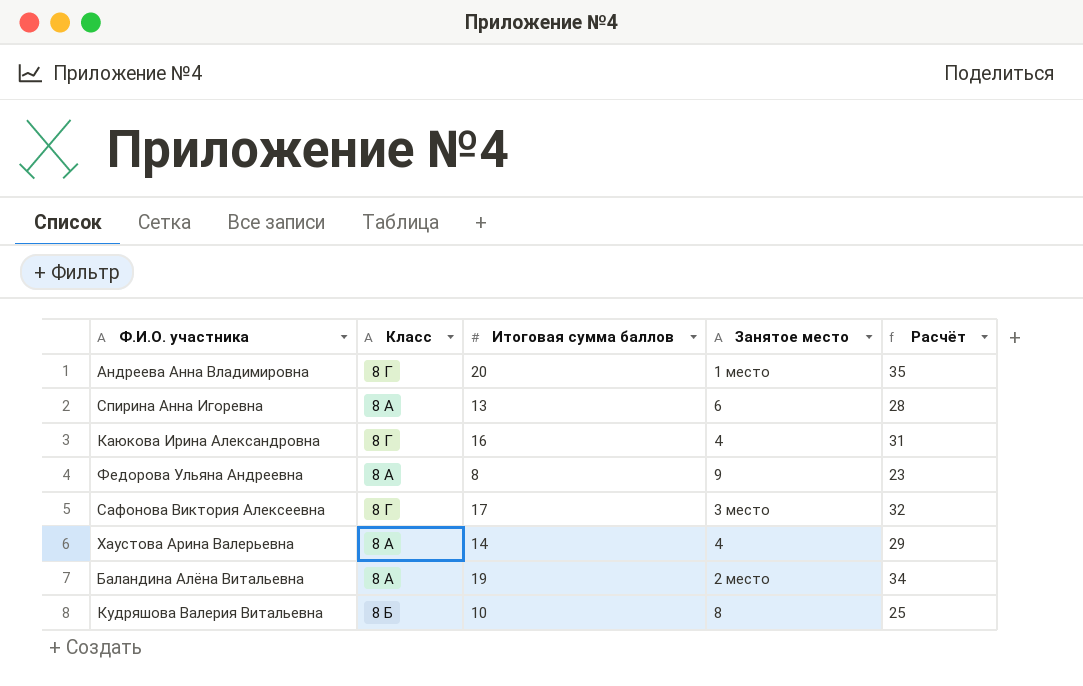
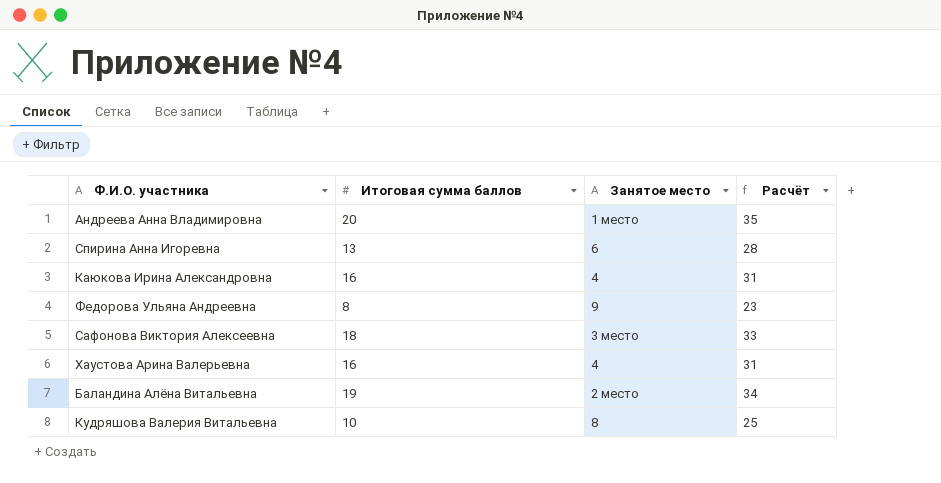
column Класс | position: 2 -> none
Сафонова Виктория Алексеевна | Итоговая сумма баллов: 17 -> 18
Сафонова Виктория Алексеевна | Расчёт: 32 -> 33
Хаустова Арина Валерьевна | Итоговая сумма баллов: 14 -> 16
Хаустова Арина Валерьевна | Расчёт: 29 -> 31

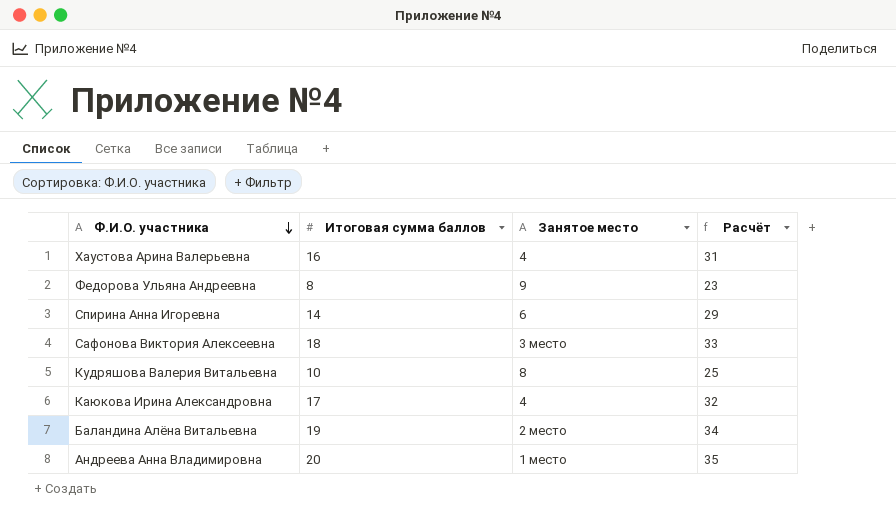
row order: none -> Ф.И.О. участника descending
Спирина Анна Игоревна | Итоговая сумма баллов: 13 -> 14
Спирина Анна Игоревна | Расчёт: 28 -> 29
Каюкова Ирина Александровна | Итоговая сумма баллов: 16 -> 17
Каюкова Ирина Александровна | Расчёт: 31 -> 32

